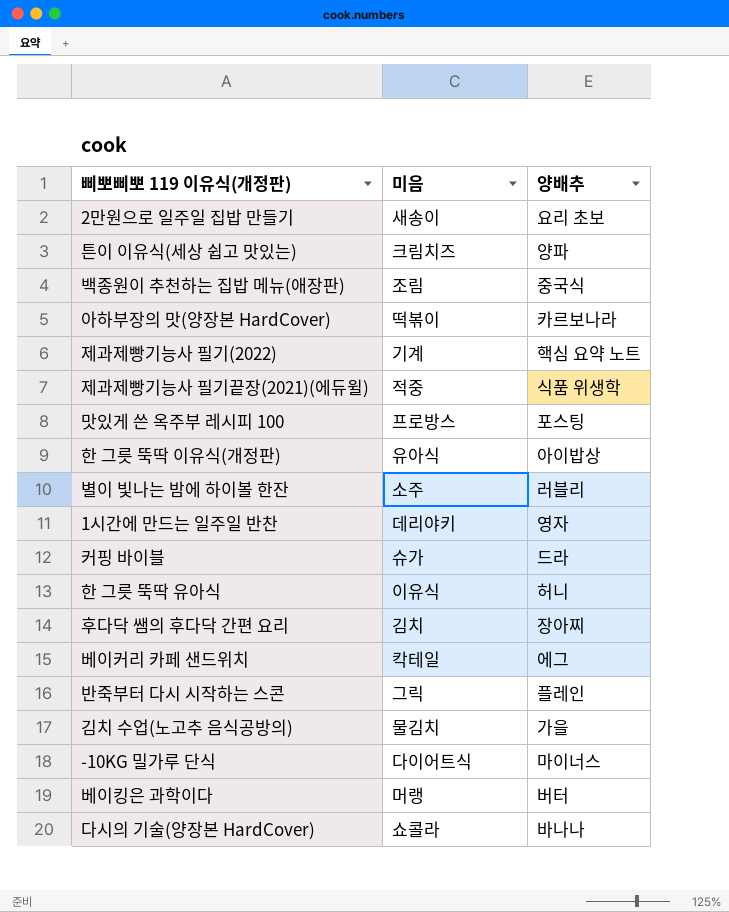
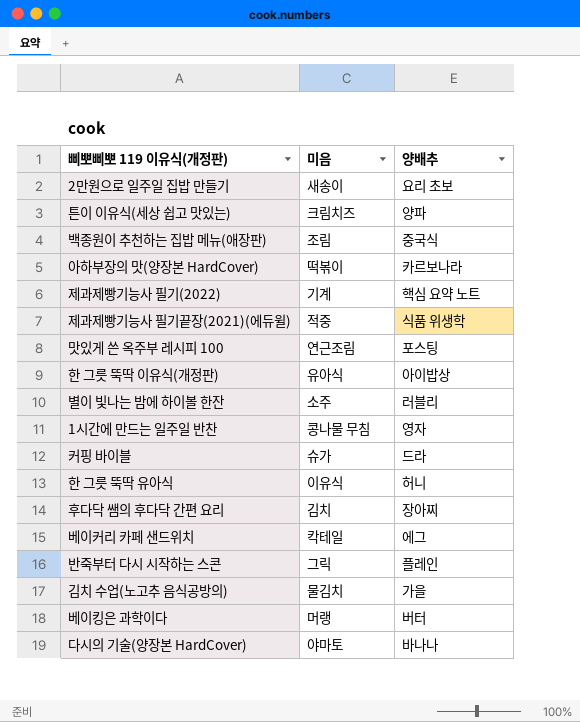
row -10KG 밀가루 단식: 다이어트식 | 마이너스 -> none
맛있게 쓴 옥주부 레시피 100 | 미음: 프로방스 -> 연근조림
1시간에 만드는 일주일 반찬 | 미음: 데리야키 -> 콩나물 무침
다시의 기술(양장본 HardCover) | 미음: 쇼콜라 -> 야마토

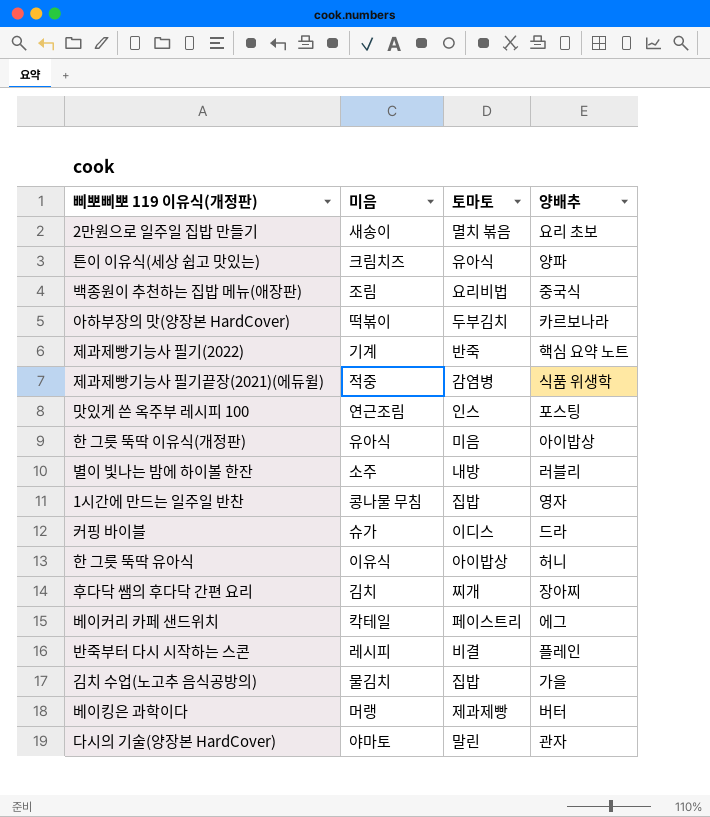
column 토마토 | position: none -> 3
반죽부터 다시 시작하는 스콘 | 미음: 그릭 -> 레시피
다시의 기술(양장본 HardCover) | 양배추: 바나나 -> 관자

